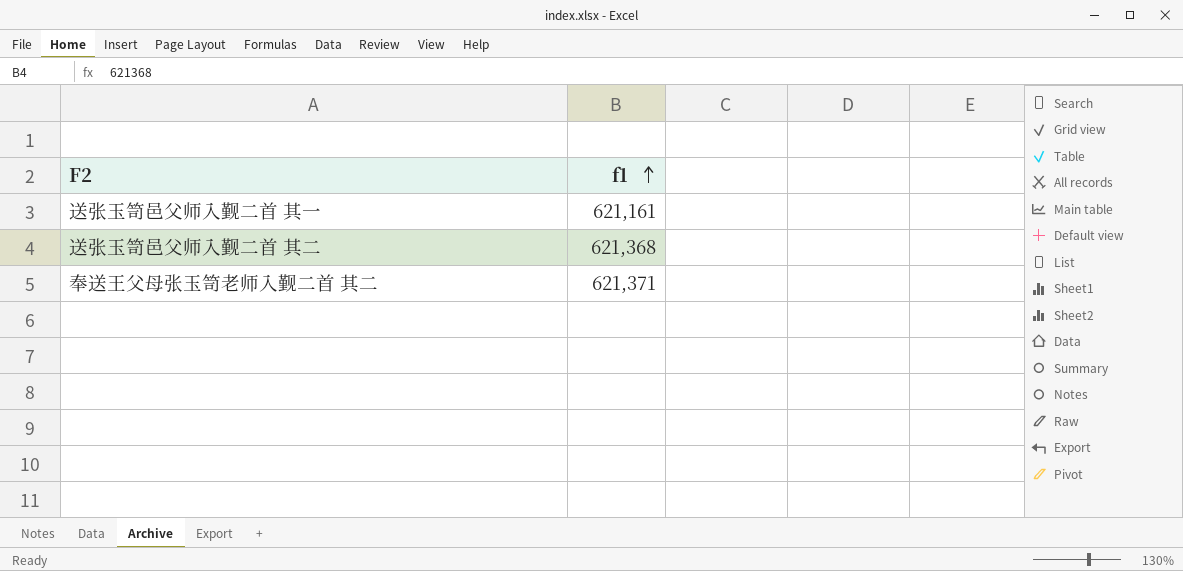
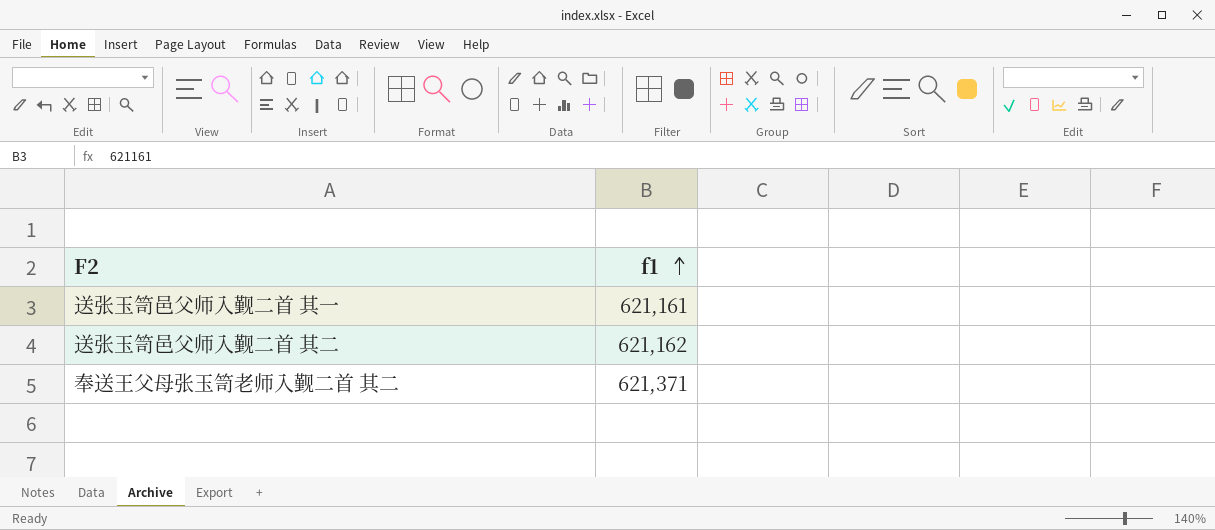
送张玉笥邑父师入觐二首 其二 | f1: 621,368 -> 621,162

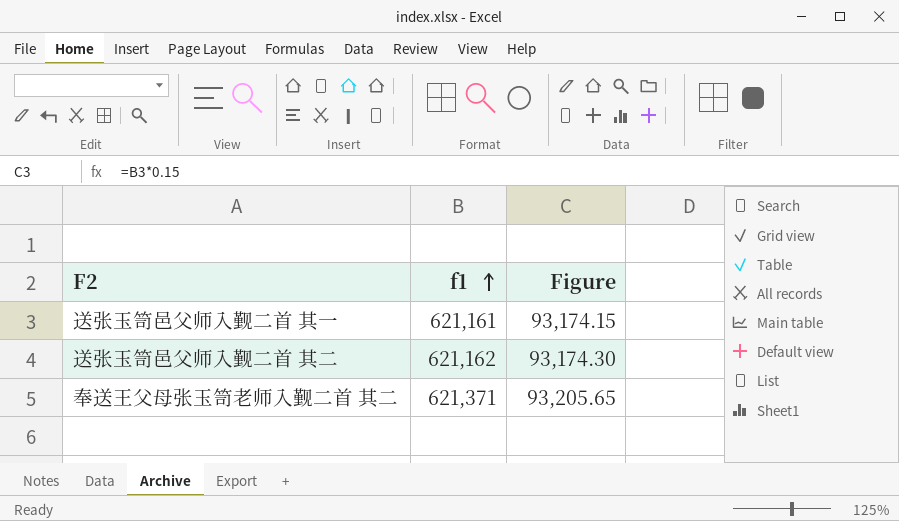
column Figure | formula: none -> [f1] * 0.15

